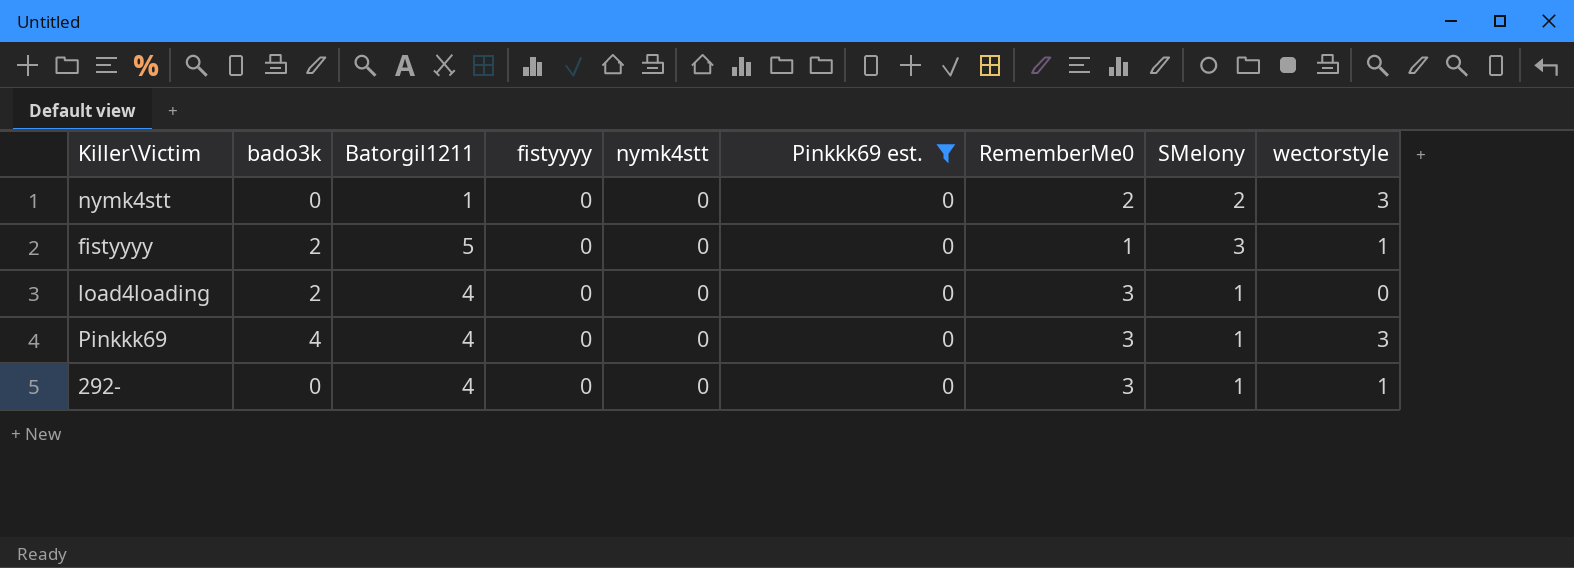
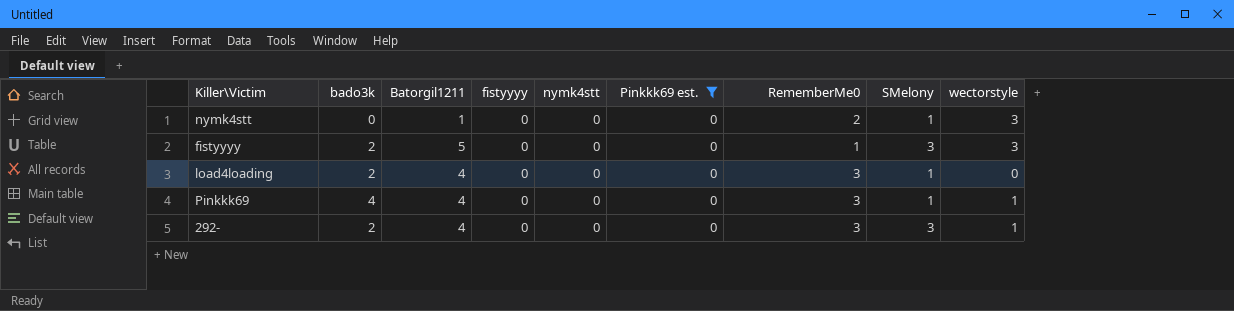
nymk4stt | SMelony: 2 -> 1
fistyyyy | wectorstyle: 1 -> 3
Pinkkk69 | wectorstyle: 3 -> 1
292- | bado3k: 0 -> 2
292- | SMelony: 1 -> 3

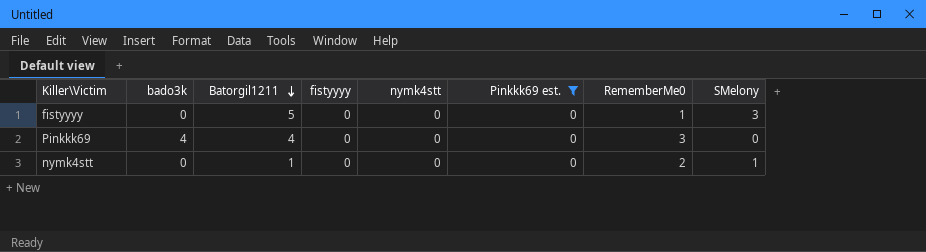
row order: none -> Batorgil1211 descending
column wectorstyle | position: 9 -> none
row load4loading: 2 | 4 | 0 | 0 | 0 | 3 | 1 | 0 -> none
row 292-: 2 | 4 | 0 | 0 | 0 | 3 | 3 | 1 -> none
fistyyyy | bado3k: 2 -> 0
Pinkkk69 | SMelony: 1 -> 0

